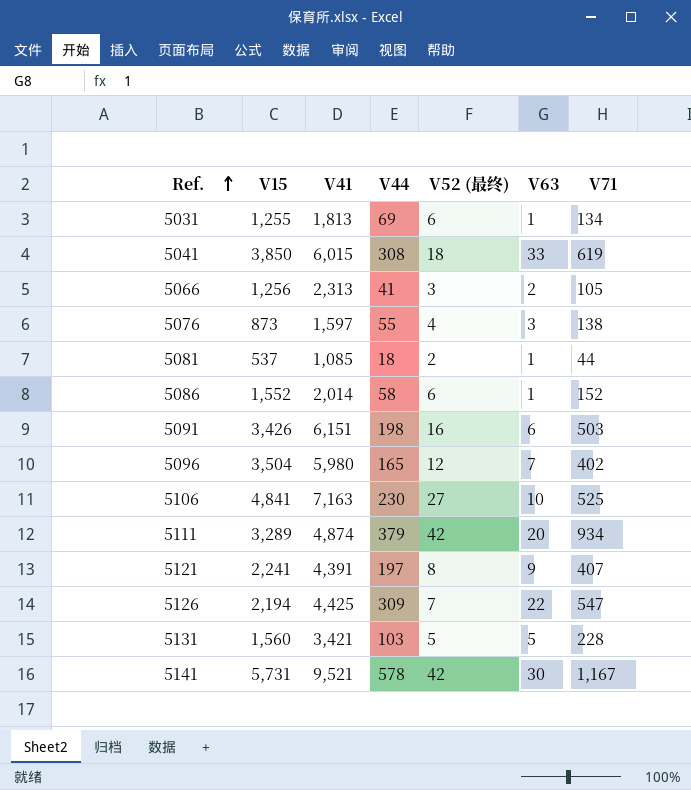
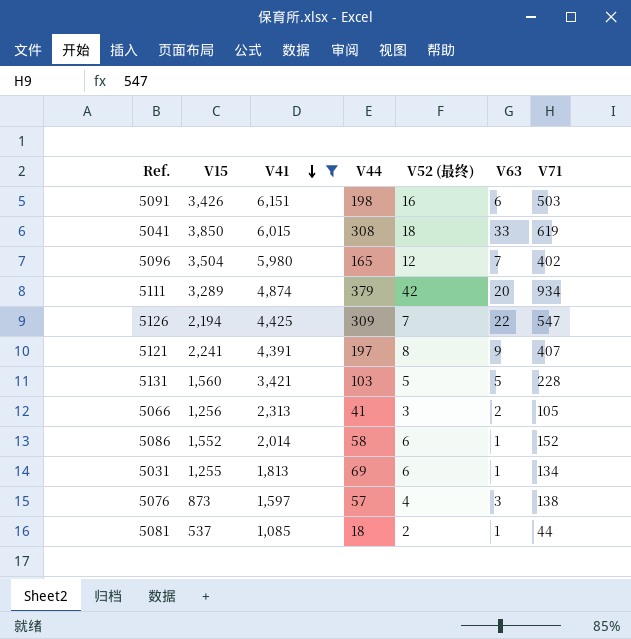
filter: none -> V41 <= 6,151
row order: Ref. ascending -> V41 descending
5076 | V44: 55 -> 57

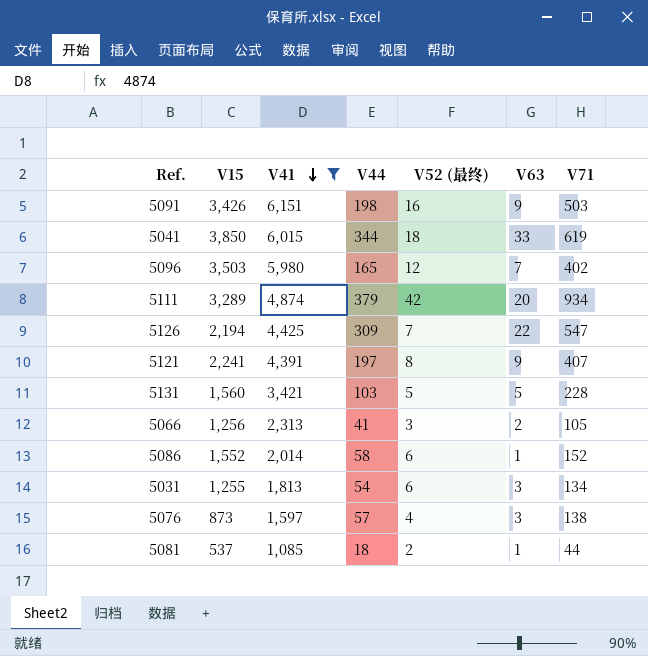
5091 | V63: 6 -> 9
5041 | V44: 308 -> 344
5096 | V15: 3,504 -> 3,503
5031 | V44: 69 -> 54
5031 | V63: 1 -> 3

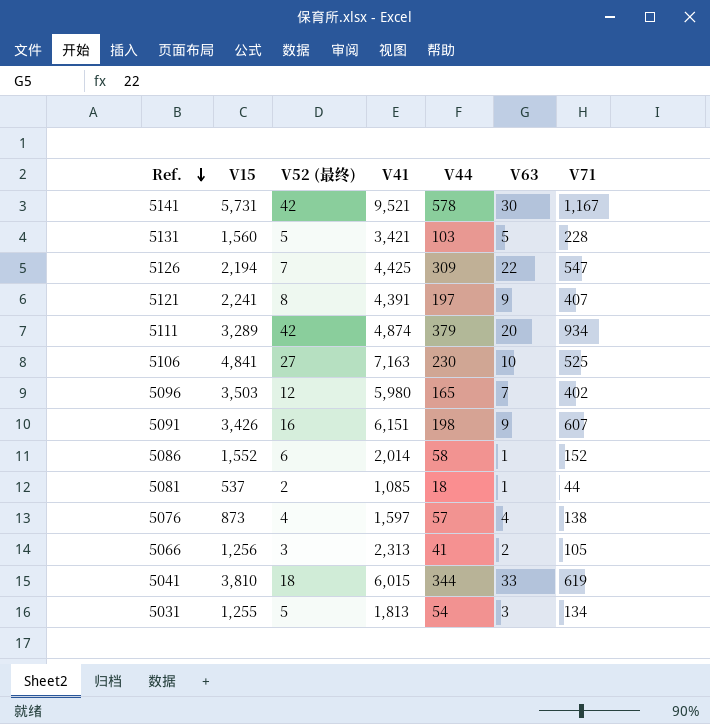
filter: V41 <= 6,151 -> none
row order: V41 descending -> Ref. descending
column V52 (最终) | position: 5 -> 3
5091 | V71: 503 -> 607
5076 | V63: 3 -> 4
5041 | V15: 3,850 -> 3,810
5031 | V52 (最终): 6 -> 5

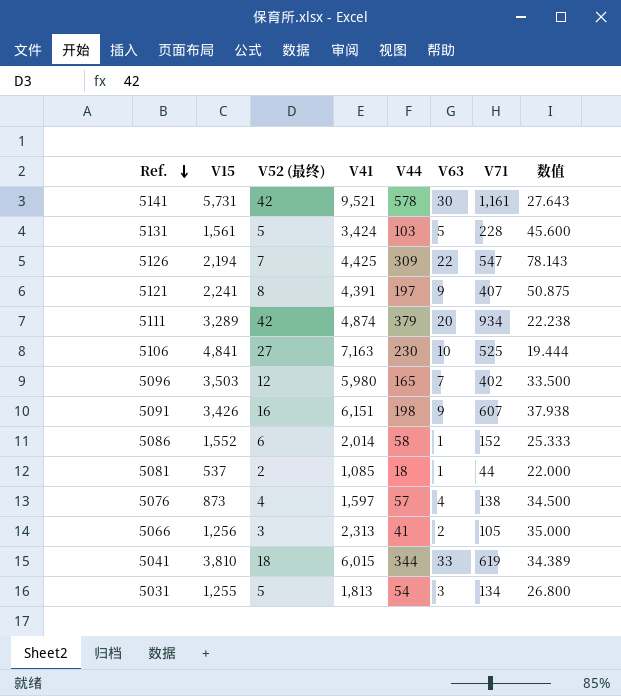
column 数值 | formula: none -> [V71] / [V52 (最终)]
5141 | V71: 1,167 -> 1,161
5131 | V15: 1,560 -> 1,561
5131 | V41: 3,421 -> 3,424

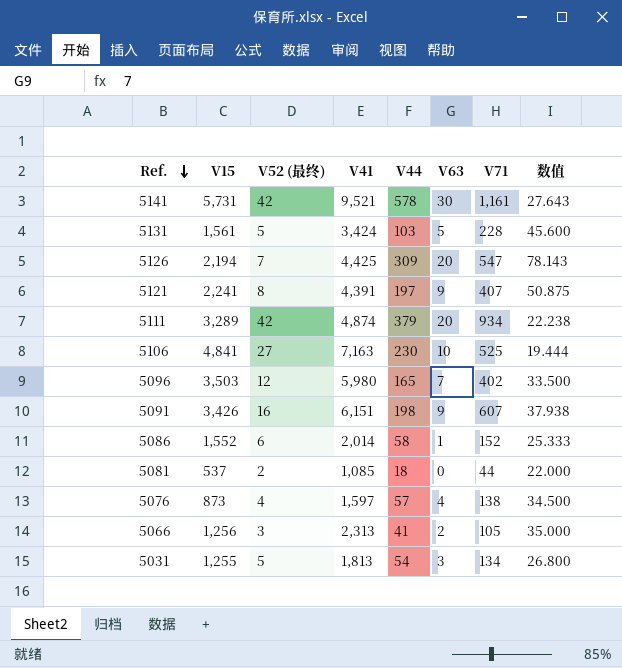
row 5041: 3,810 | 18 | 6,015 | 344 | 33 | 619 | 34.389 -> none
5126 | V63: 22 -> 20
5081 | V63: 1 -> 0

